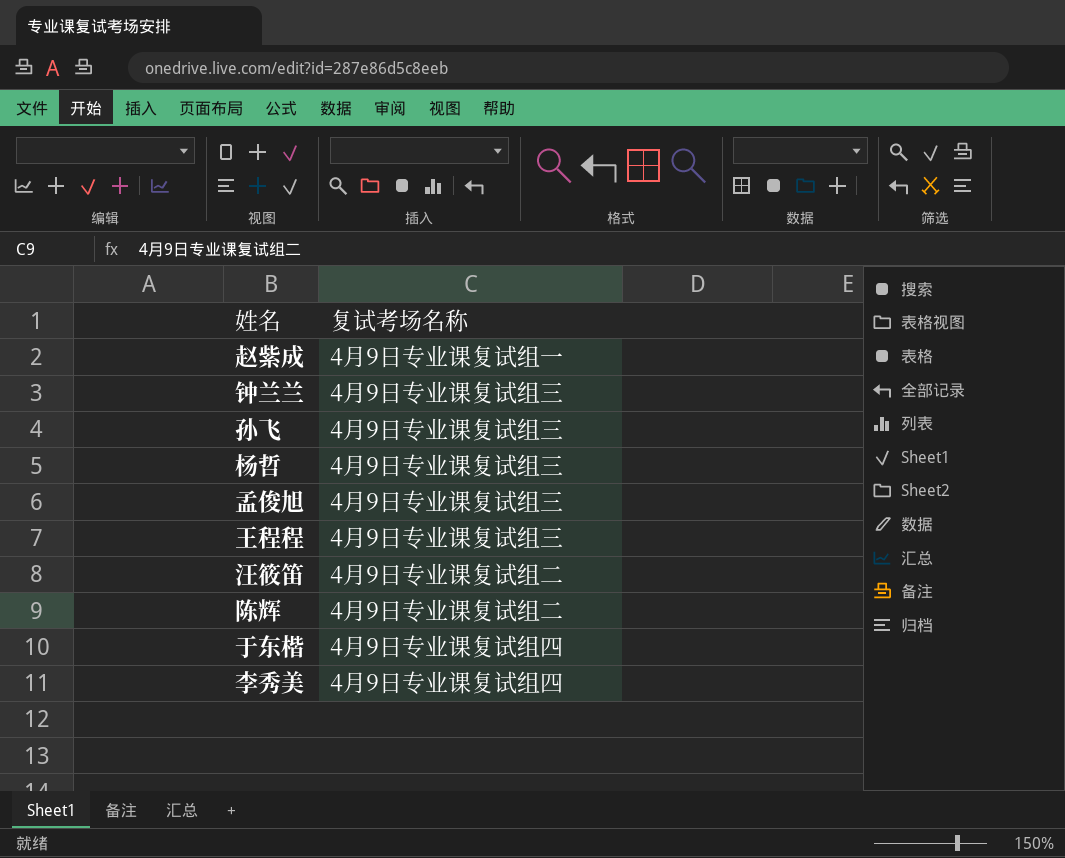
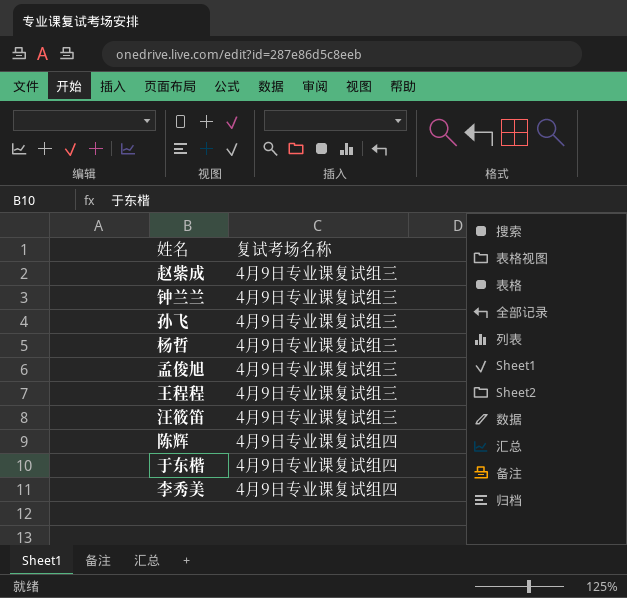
赵紫成 | 复试考场名称: 4月9日专业课复试组一 -> 4月9日专业课复试组三
汪筱笛 | 复试考场名称: 4月9日专业课复试组二 -> 4月9日专业课复试组三
陈辉 | 复试考场名称: 4月9日专业课复试组二 -> 4月9日专业课复试组四

